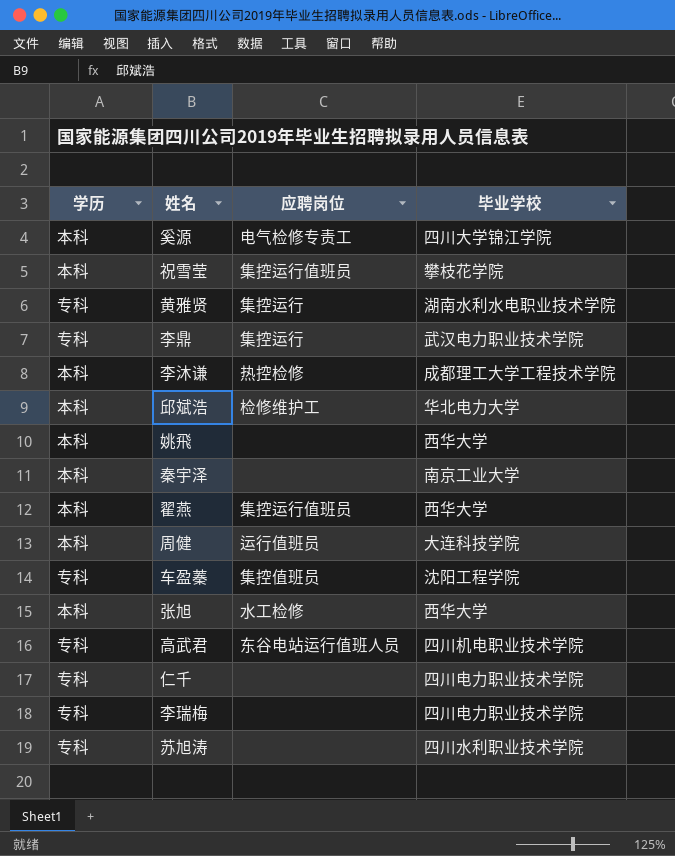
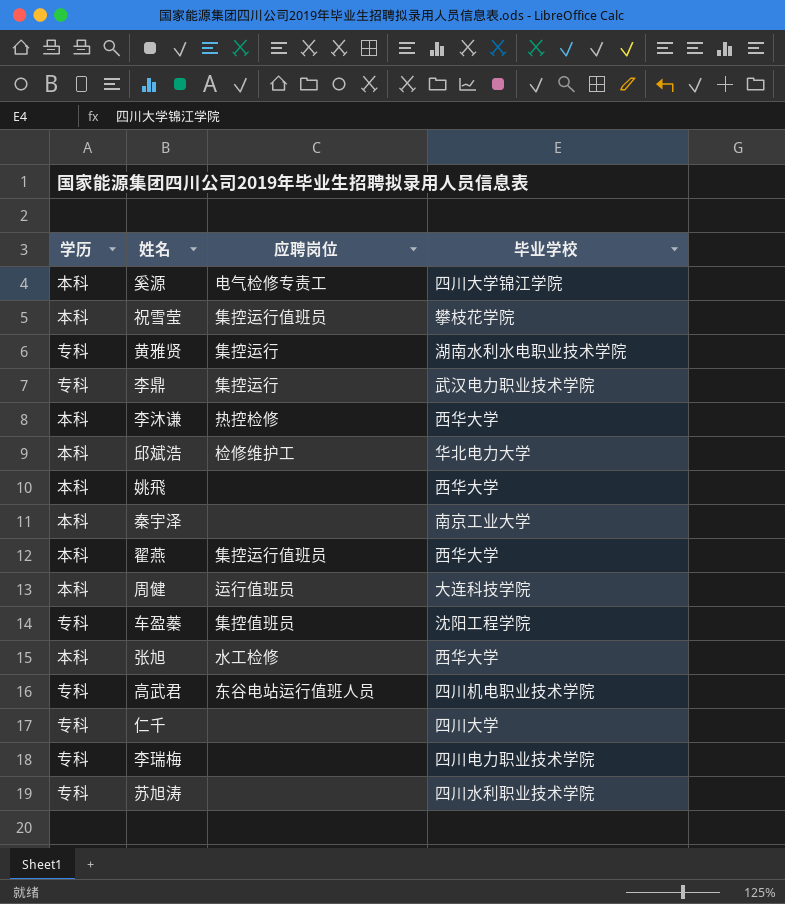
李沐谦 | 毕业学校: 成都理工大学工程技术学院 -> 西华大学
仁千 | 毕业学校: 四川电力职业技术学院 -> 四川大学

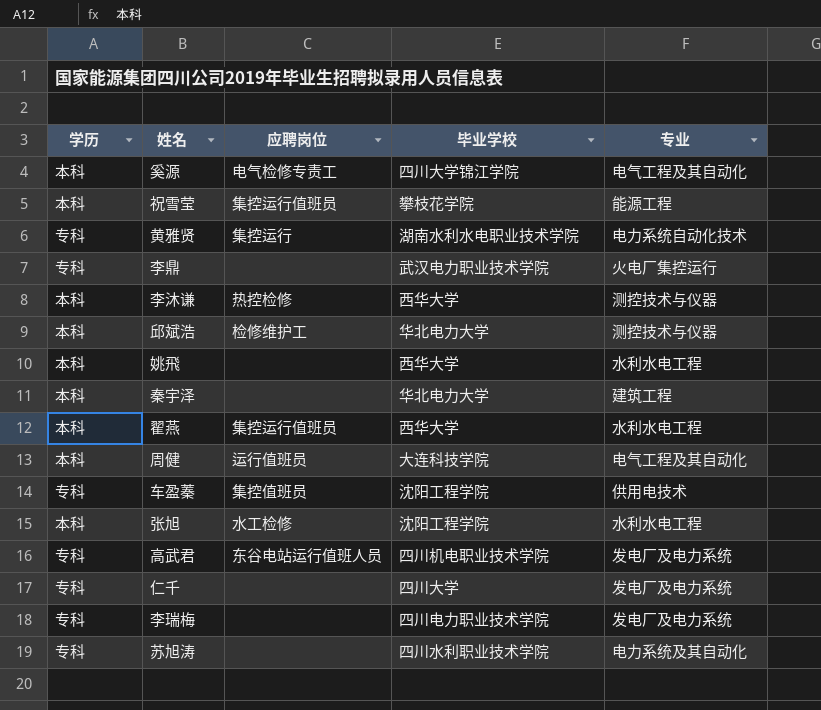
column 专业 | position: none -> 5
李鼎 | 应聘岗位: 集控运行 -> none
秦宇泽 | 毕业学校: 南京工业大学 -> 华北电力大学
张旭 | 毕业学校: 西华大学 -> 沈阳工程学院

